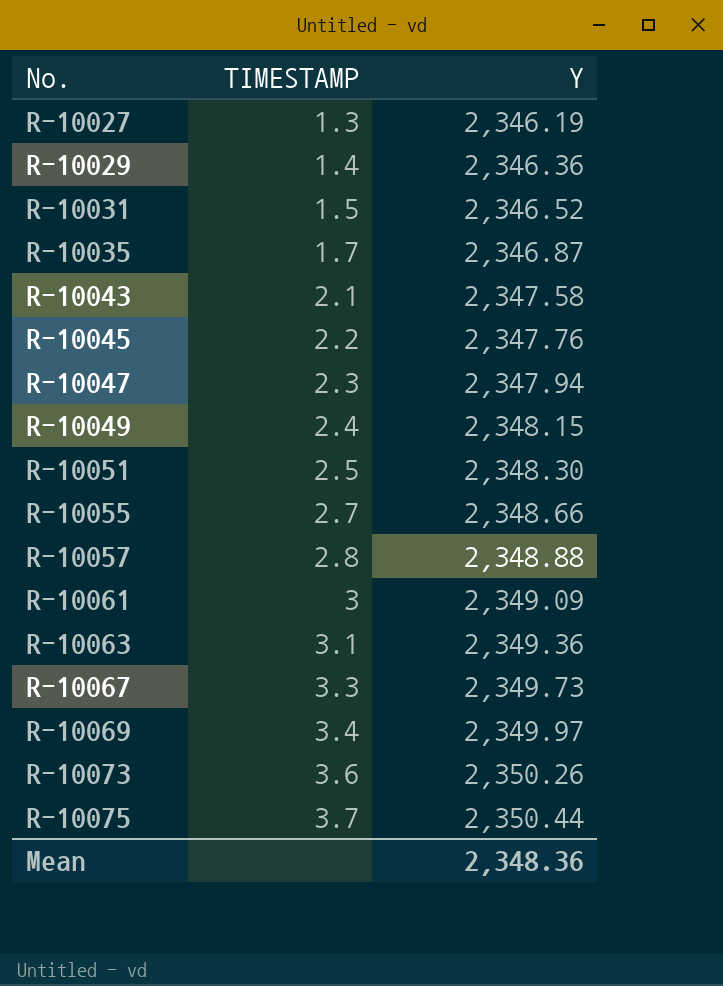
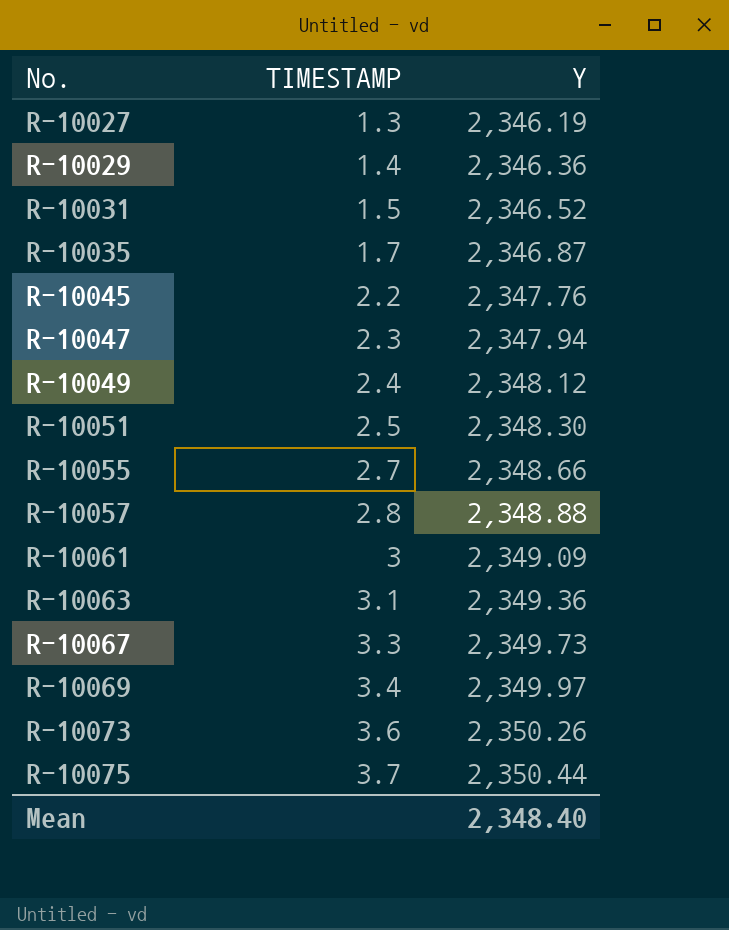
row R-10043: 2.1 | 2,347.58 -> none
R-10049 | Y: 2,348.15 -> 2,348.12
Mean | Y: 2,348.36 -> 2,348.40

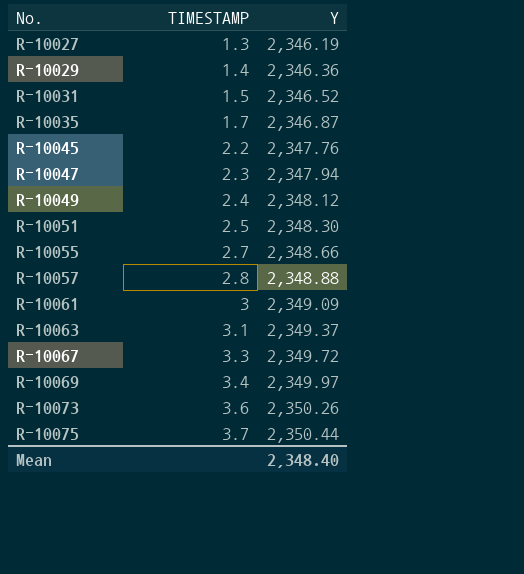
R-10063 | Y: 2,349.36 -> 2,349.37
R-10067 | Y: 2,349.73 -> 2,349.72

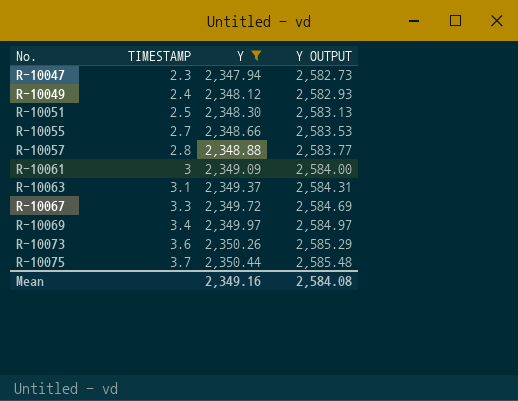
filter: none -> Y >= 2,347.94
column Y OUTPUT | formula: none -> [Y] * 1.1
Mean | Y: 2,348.40 -> 2,349.16

